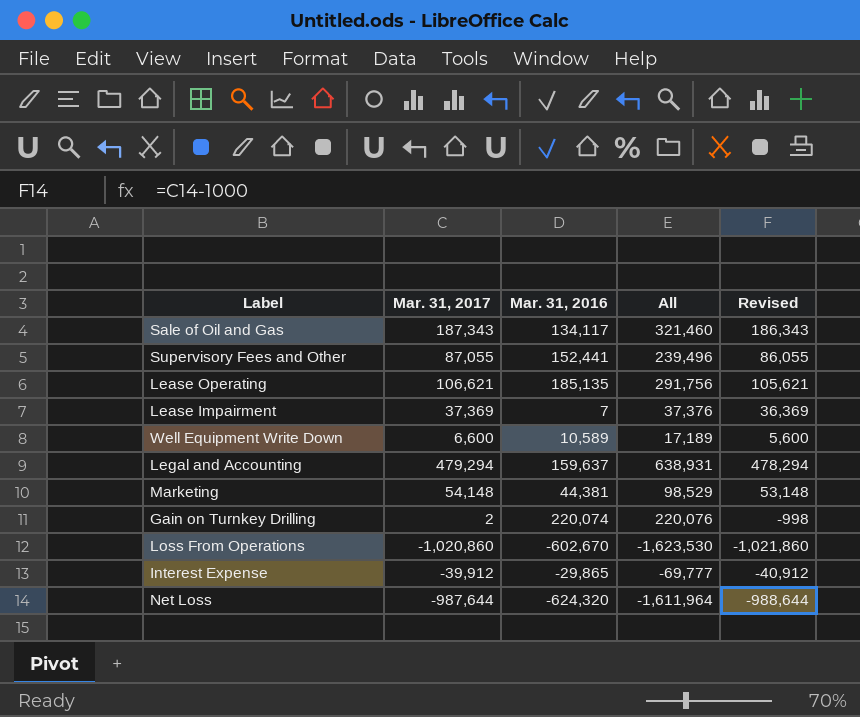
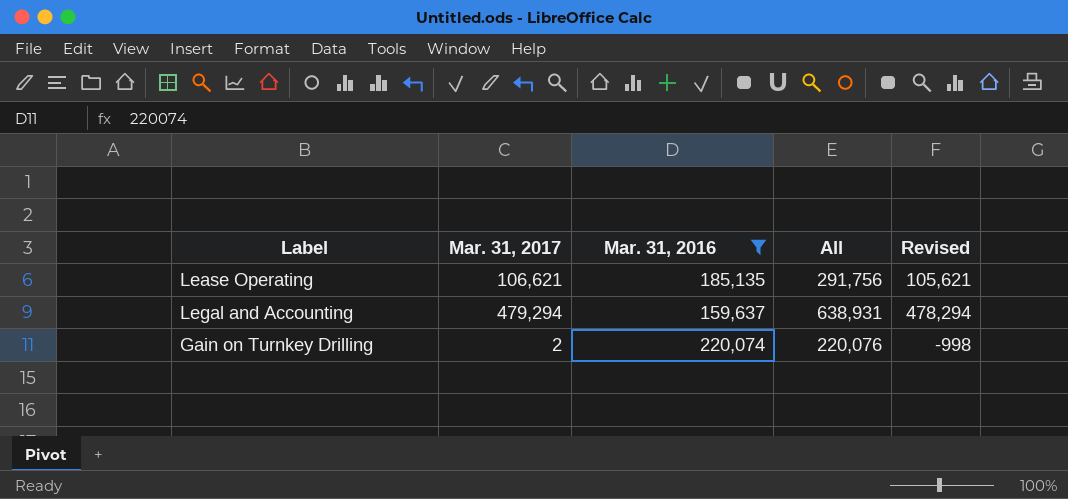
filter: none -> Mar. 31, 2016 >= 159,637

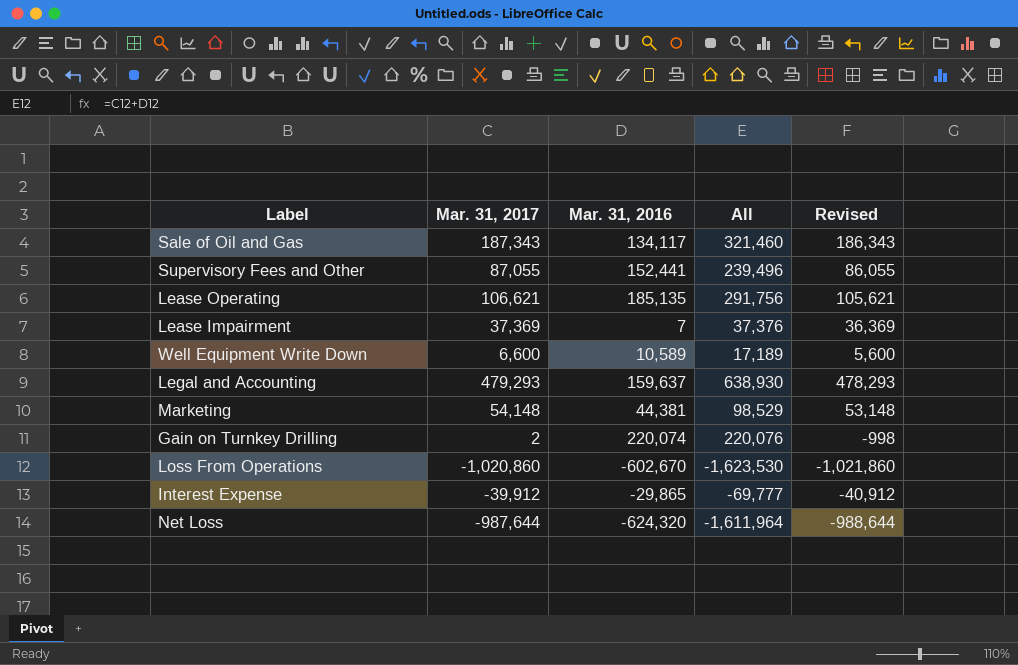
filter: Mar. 31, 2016 >= 159,637 -> none
Legal and Accounting | Mar. 31, 2017: 479,294 -> 479,293
Legal and Accounting | All: 638,931 -> 638,930
Legal and Accounting | Revised: 478,294 -> 478,293

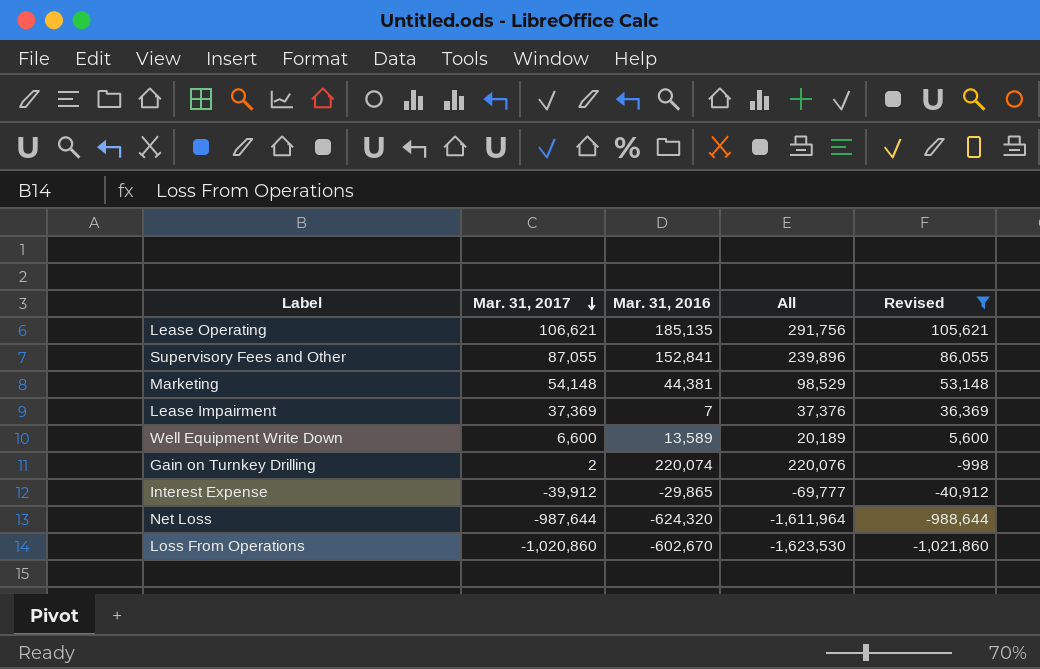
filter: none -> Revised <= 105,621
row order: none -> Mar. 31, 2017 descending
Supervisory Fees and Other | Mar. 31, 2016: 152,441 -> 152,841
Supervisory Fees and Other | All: 239,496 -> 239,896
Well Equipment Write Down | Mar. 31, 2016: 10,589 -> 13,589
Well Equipment Write Down | All: 17,189 -> 20,189

